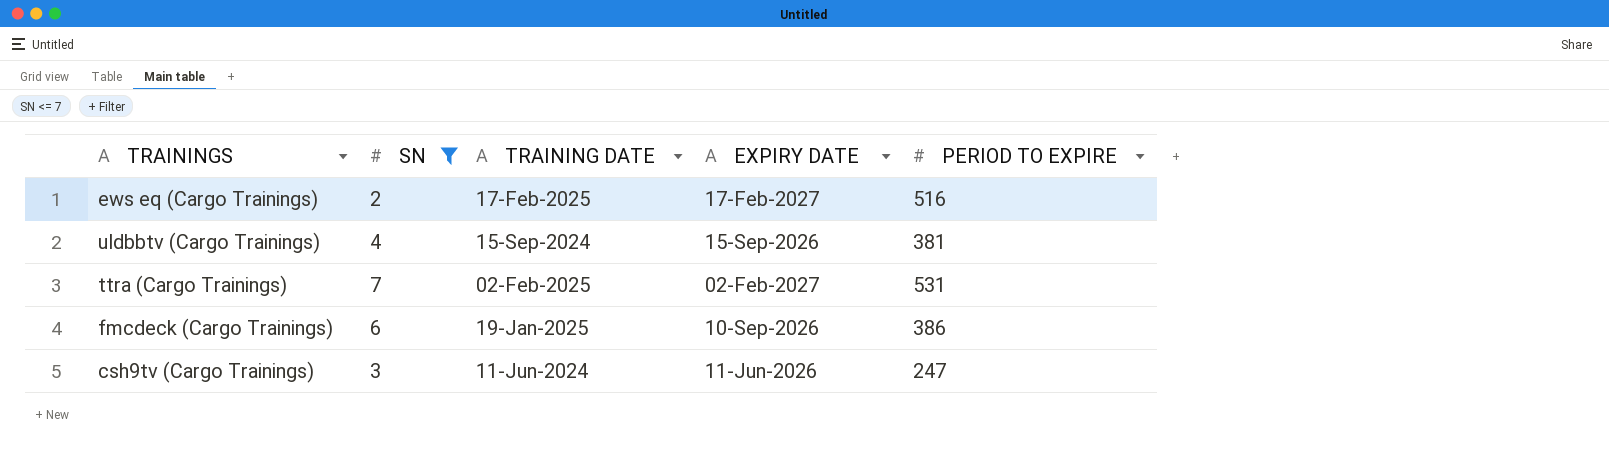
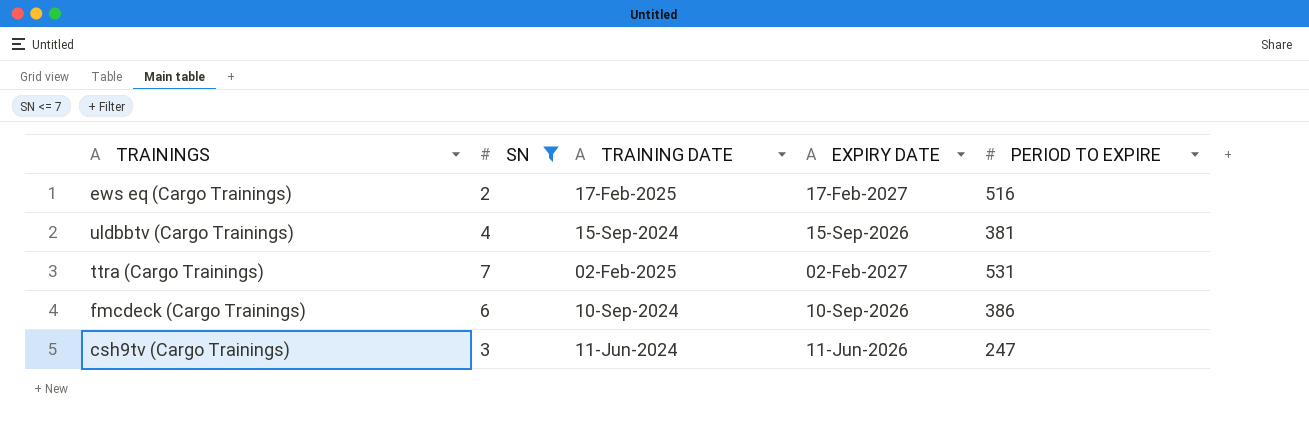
fmcdeck (Cargo Trainings) | TRAINING DATE: 19-Jan-2025 -> 10-Sep-2024

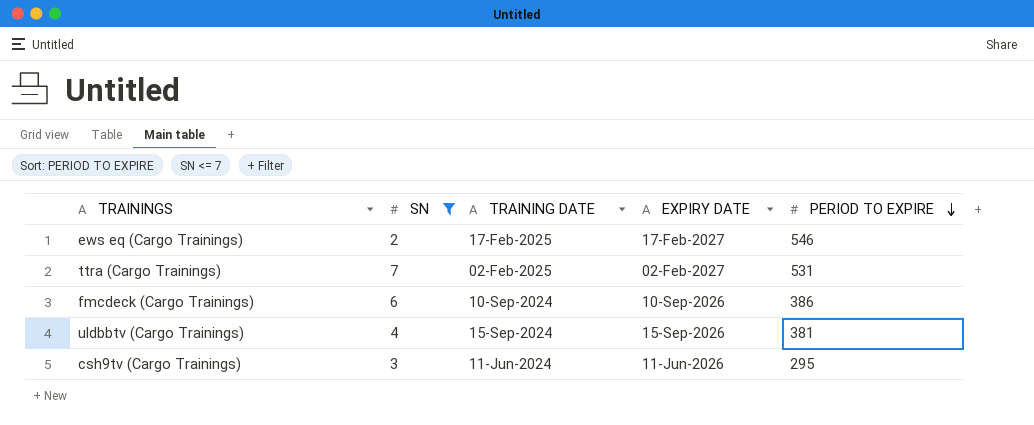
row order: none -> PERIOD TO EXPIRE descending
ews eq (Cargo Trainings) | PERIOD TO EXPIRE: 516 -> 546
csh9tv (Cargo Trainings) | PERIOD TO EXPIRE: 247 -> 295

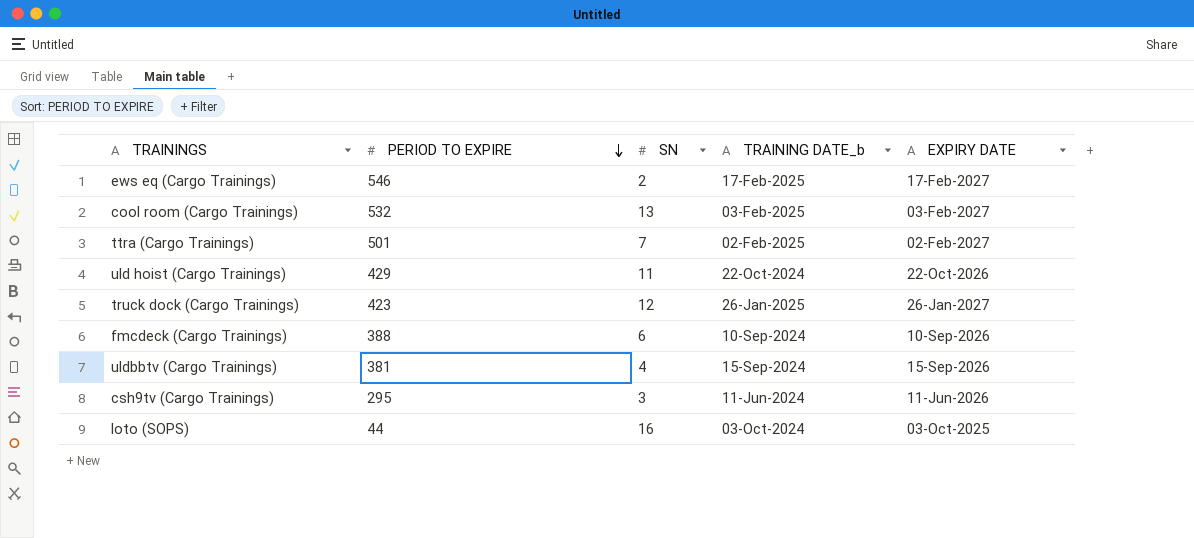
filter: SN <= 7 -> none
column PERIOD TO EXPIRE | position: 5 -> 2
column name: TRAINING DATE -> TRAINING DATE_b
ttra (Cargo Trainings) | PERIOD TO EXPIRE: 531 -> 501
fmcdeck (Cargo Trainings) | PERIOD TO EXPIRE: 386 -> 388

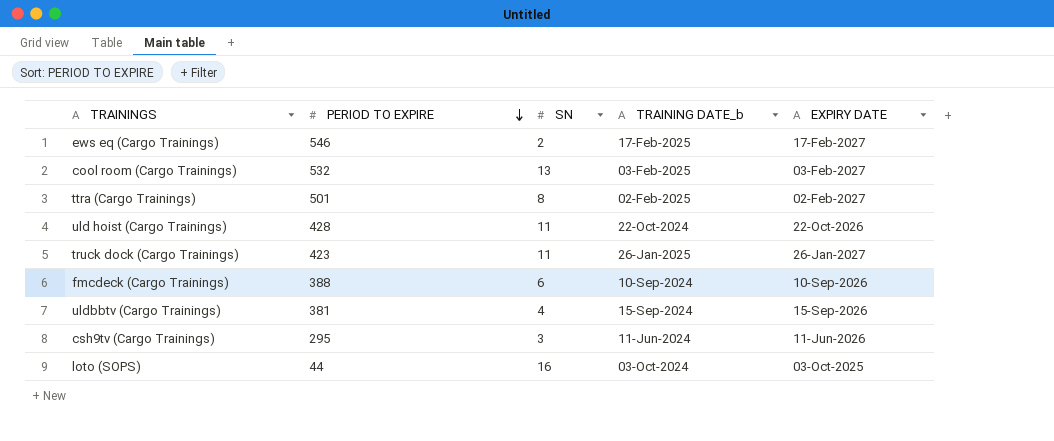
ttra (Cargo Trainings) | SN: 7 -> 8
uld hoist (Cargo Trainings) | PERIOD TO EXPIRE: 429 -> 428
truck dock (Cargo Trainings) | SN: 12 -> 11

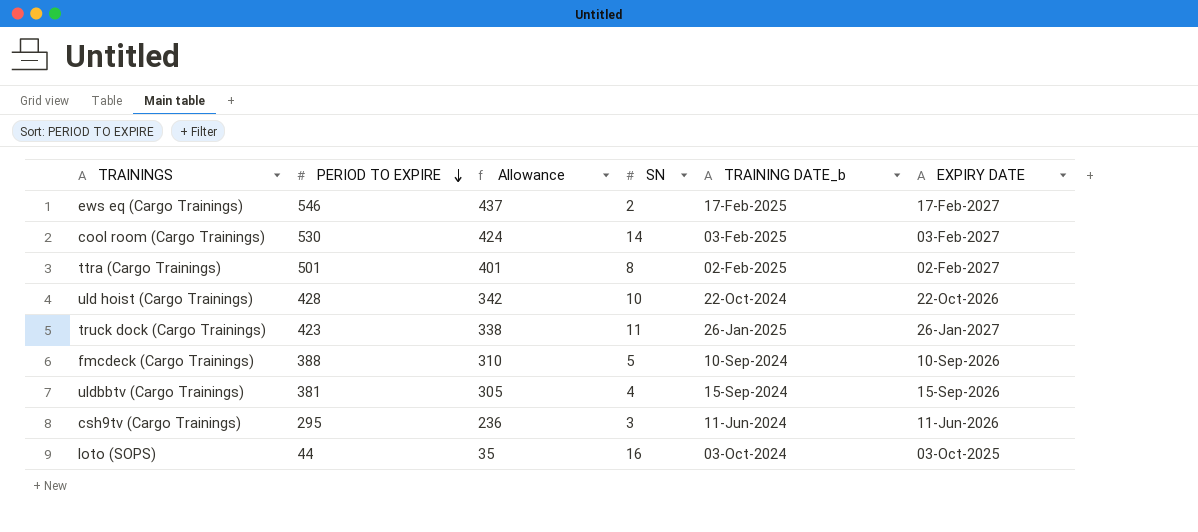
column Allowance | formula: none -> [PERIOD TO EXPIRE] * 0.8
cool room (Cargo Trainings) | PERIOD TO EXPIRE: 532 -> 530
cool room (Cargo Trainings) | SN: 13 -> 14
uld hoist (Cargo Trainings) | SN: 11 -> 10
fmcdeck (Cargo Trainings) | SN: 6 -> 5

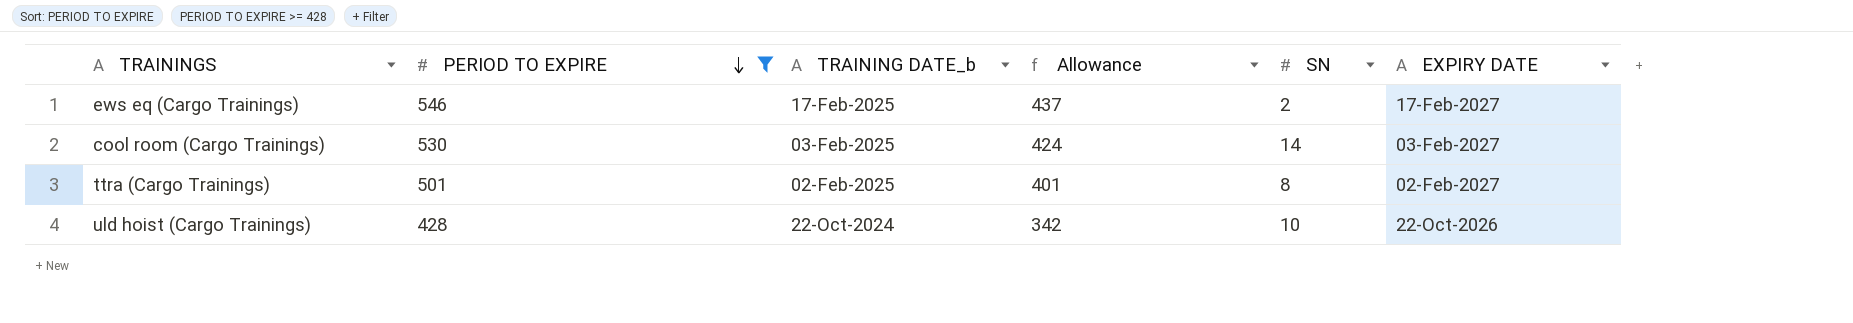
filter: none -> PERIOD TO EXPIRE >= 428
column TRAINING DATE_b | position: 5 -> 3

